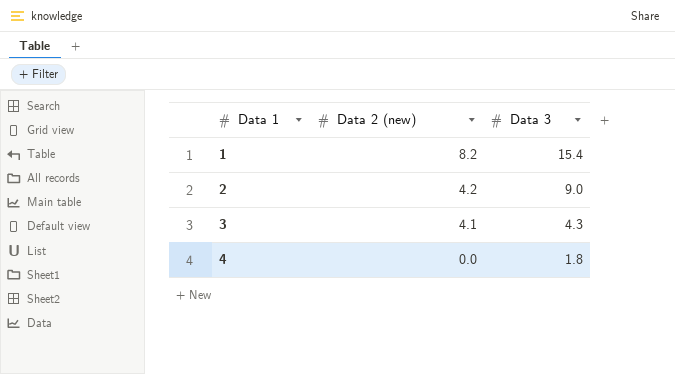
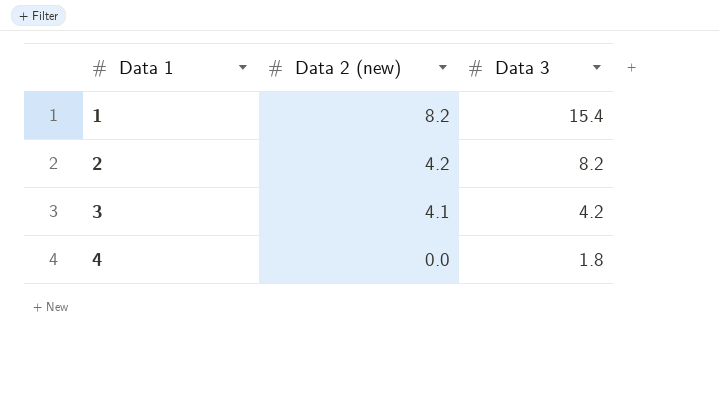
2 | Data 3: 9.0 -> 8.2
3 | Data 3: 4.3 -> 4.2

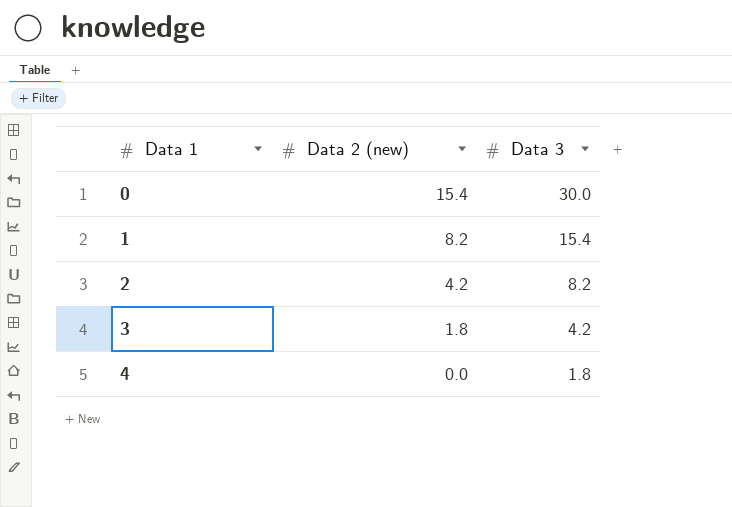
row 0: none -> 15.4 | 30.0
3 | Data 2 (new): 4.1 -> 1.8

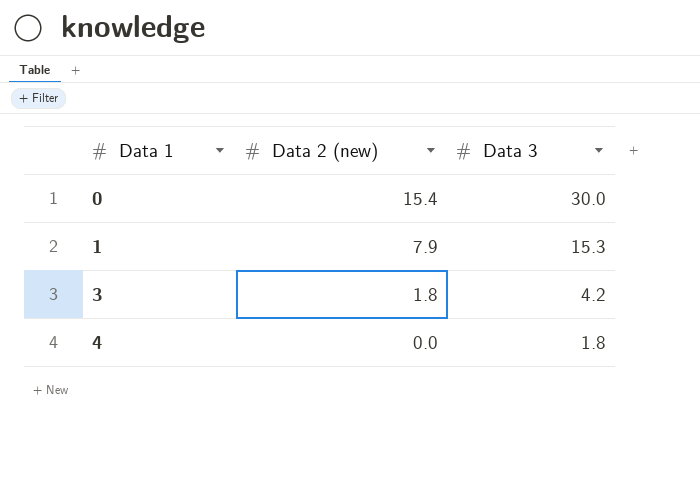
row 2: 4.2 | 8.2 -> none
1 | Data 2 (new): 8.2 -> 7.9
1 | Data 3: 15.4 -> 15.3

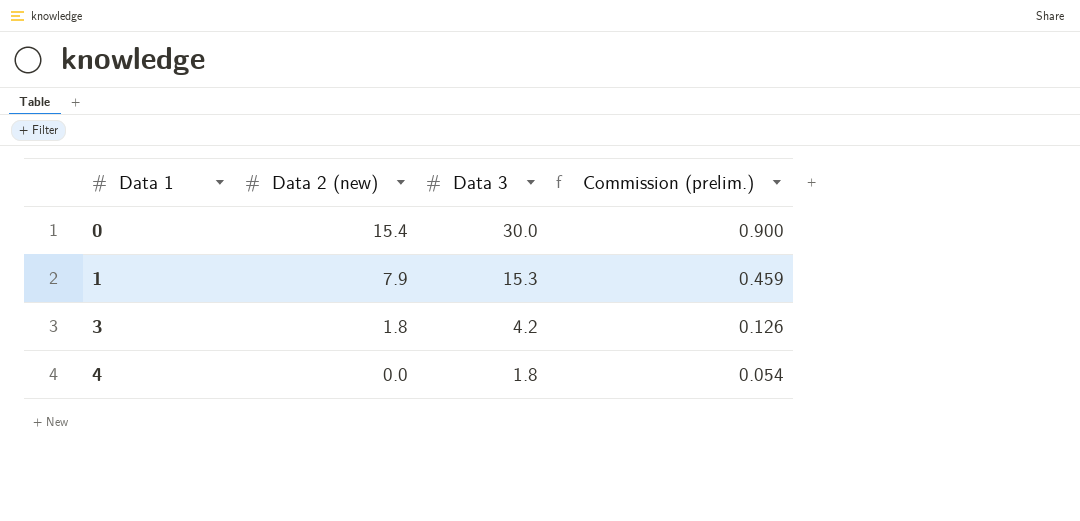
column Commission (prelim.) | formula: none -> [Data 3] * 0.03

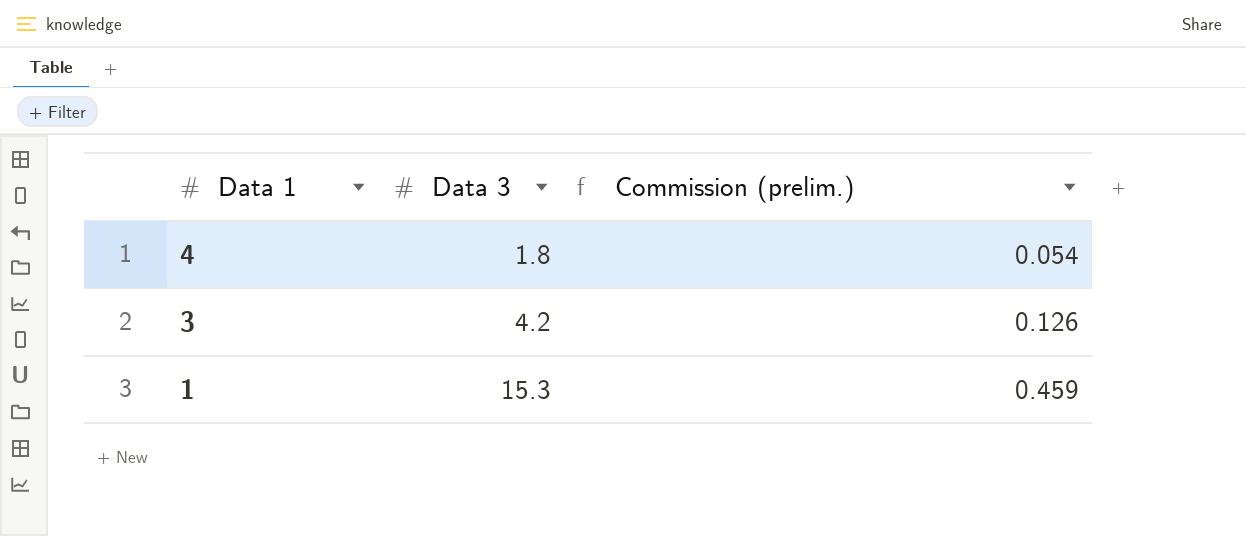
row order: Data 1 ascending -> Data 1 descending
column Data 2 (new) | position: 2 -> none
row 0: 15.4 | 30.0 | 0.900 -> none

